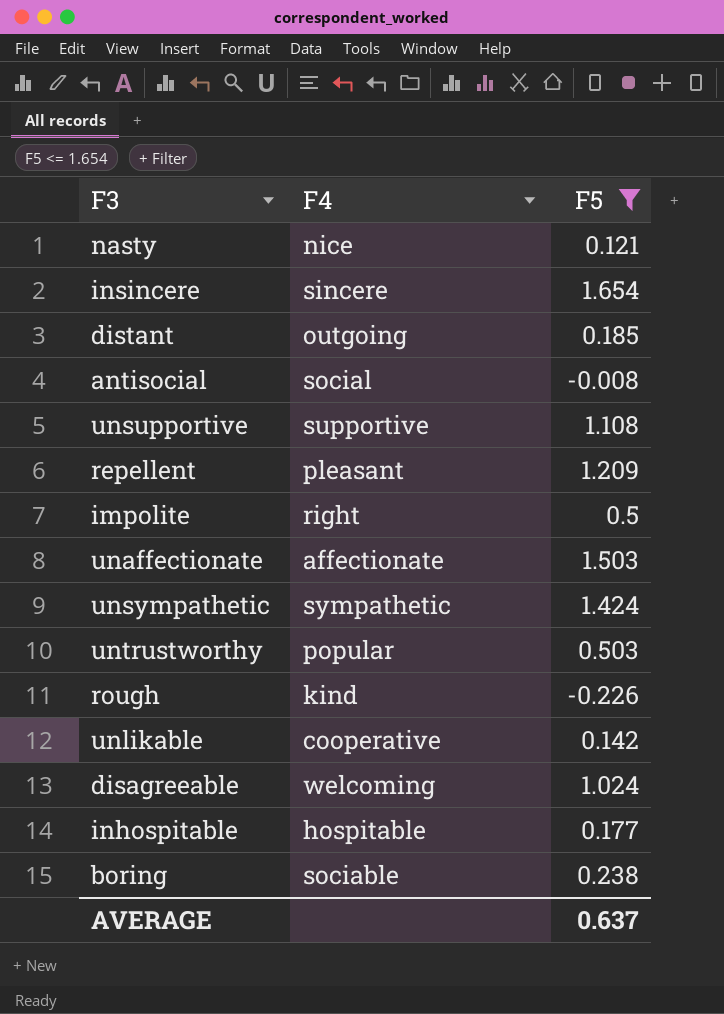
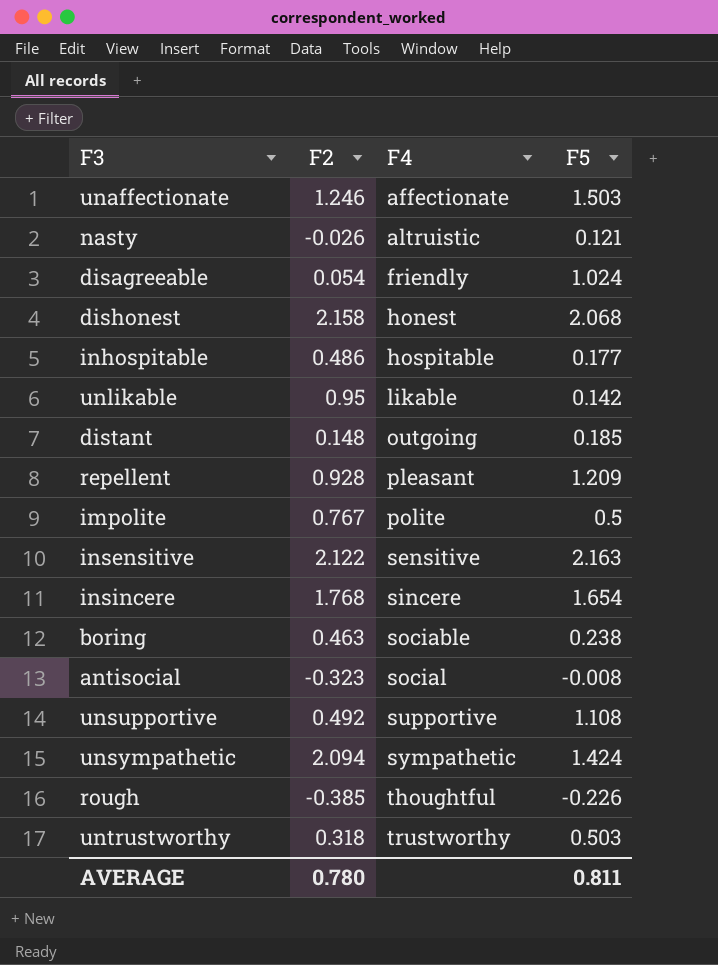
filter: F5 <= 1.654 -> none
row order: none -> F4 ascending
column F2 | position: none -> 2
nasty | F4: nice -> altruistic
disagreeable | F4: welcoming -> friendly
unlikable | F4: cooperative -> likable
impolite | F4: right -> polite
rough | F4: kind -> thoughtful
untrustworthy | F4: popular -> trustworthy
AVERAGE | F5: 0.637 -> 0.811

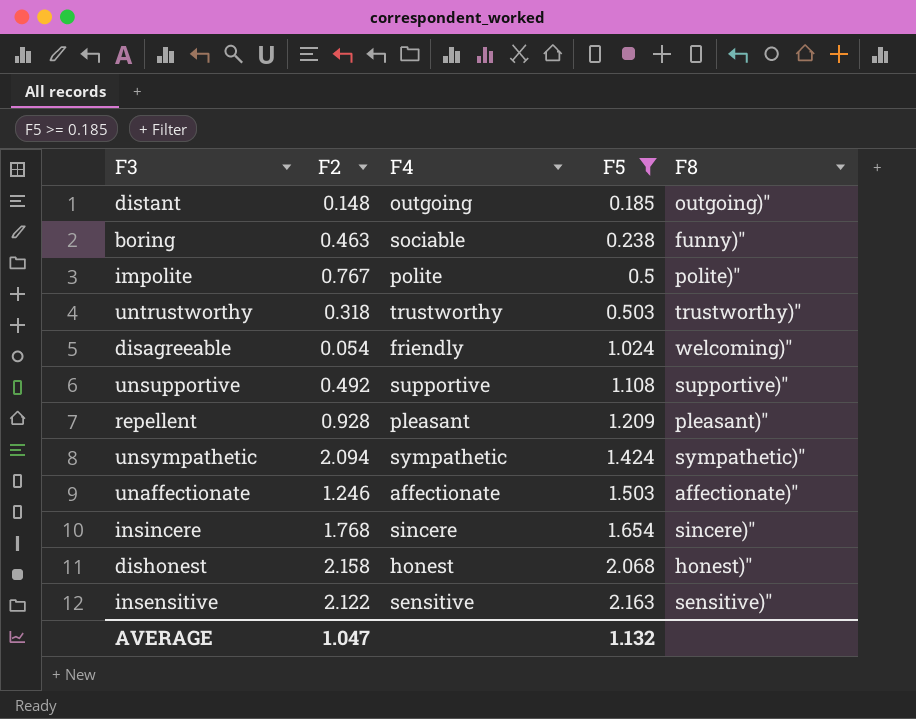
filter: none -> F5 >= 0.185
row order: F4 ascending -> F5 ascending
column F8 | position: none -> 5
AVERAGE | F2: 0.780 -> 1.047
AVERAGE | F5: 0.811 -> 1.132

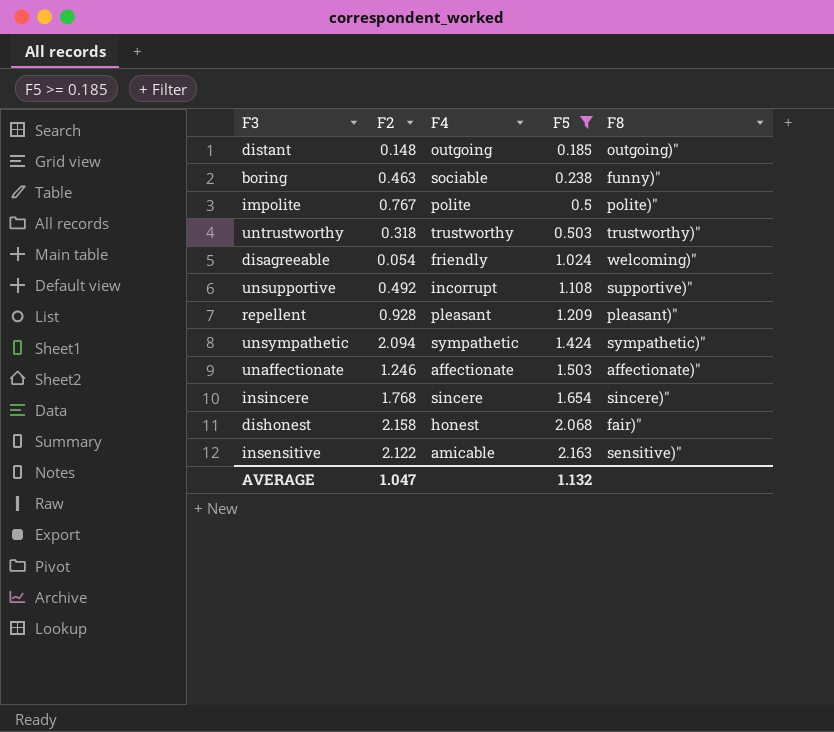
unsupportive | F4: supportive -> incorrupt
dishonest | F8: honest)" -> fair)"
insensitive | F4: sensitive -> amicable

